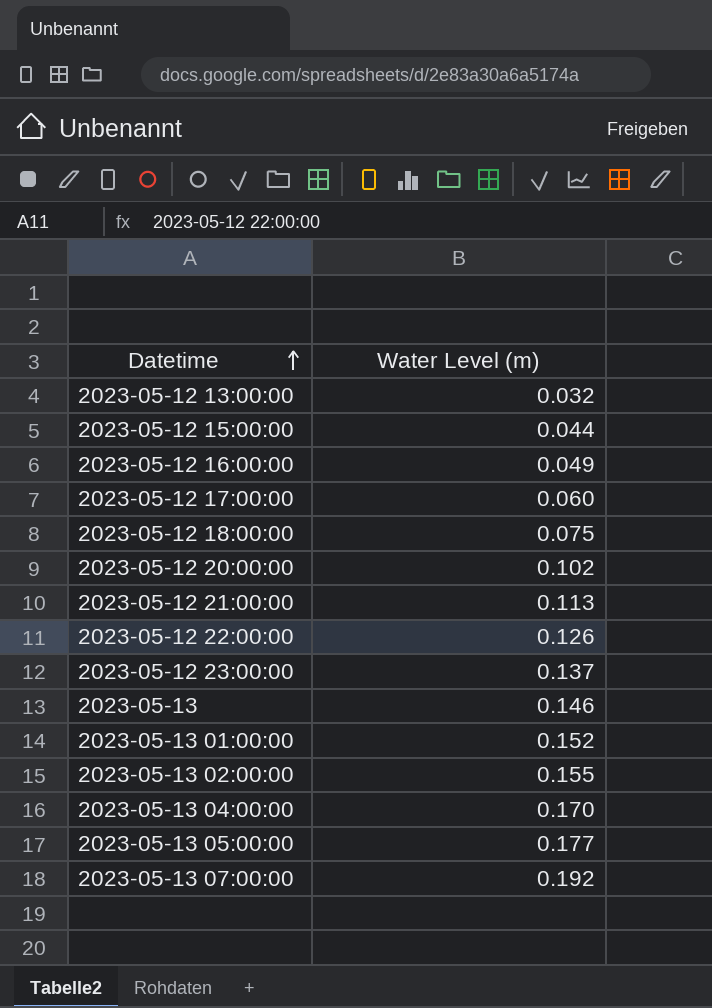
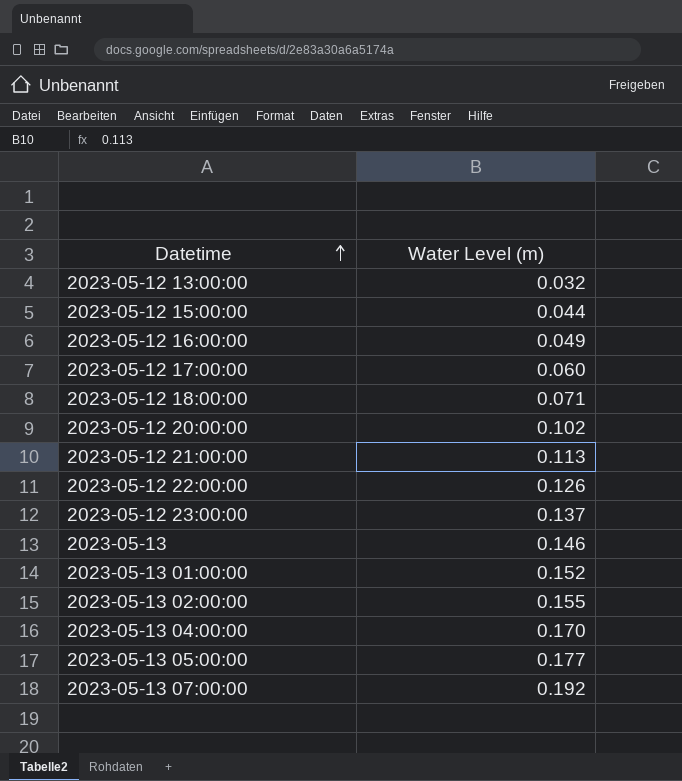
2023-05-12 18:00:00 | Water Level (m): 0.075 -> 0.071

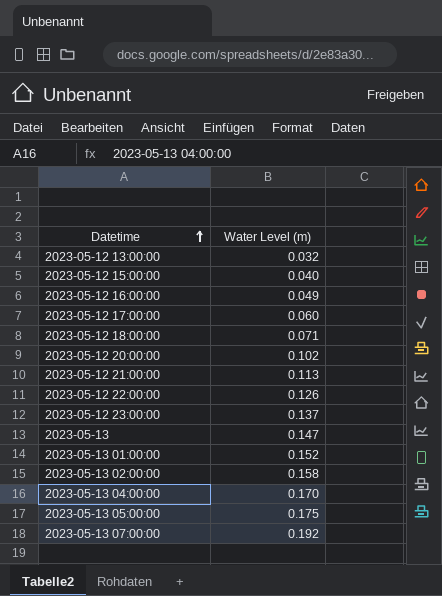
2023-05-12 15:00:00 | Water Level (m): 0.044 -> 0.040
2023-05-13 | Water Level (m): 0.146 -> 0.147
2023-05-13 02:00:00 | Water Level (m): 0.155 -> 0.158
2023-05-13 05:00:00 | Water Level (m): 0.177 -> 0.175

